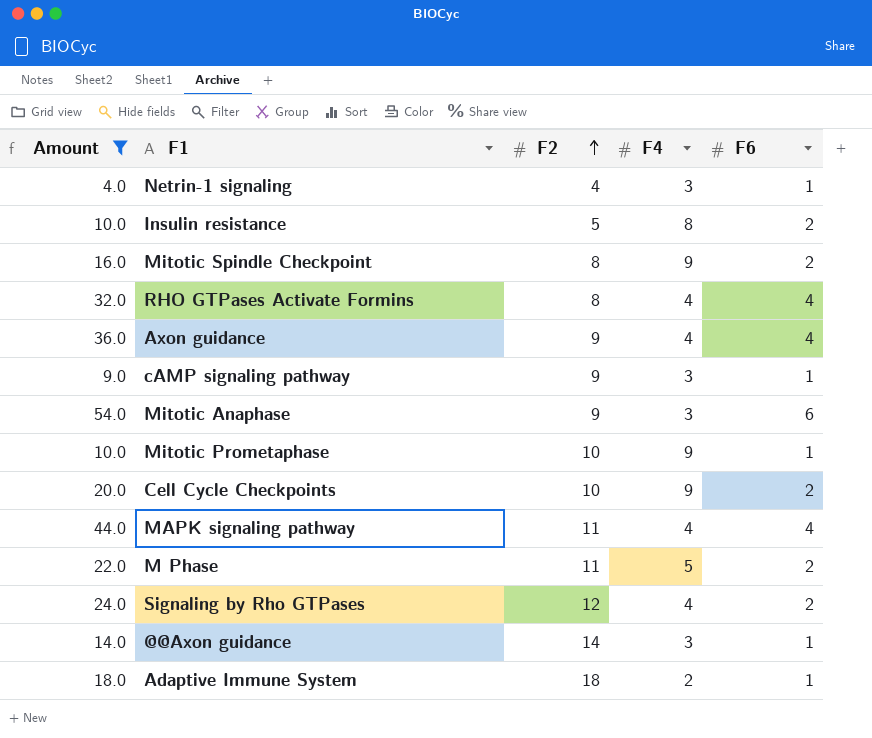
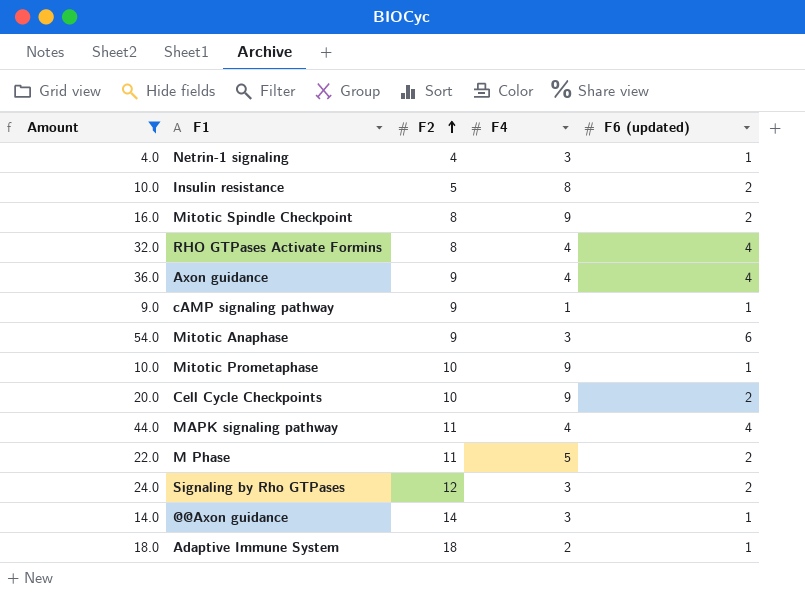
column name: F6 -> F6 (updated)
cAMP signaling pathway | F4: 3 -> 1
Signaling by Rho GTPases | F4: 4 -> 3

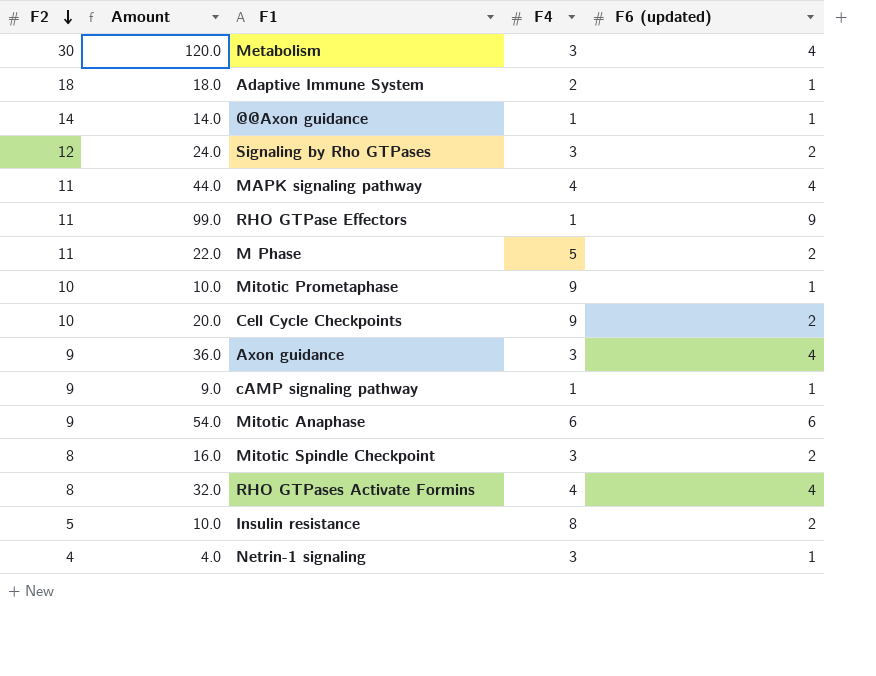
filter: Amount <= 54.0 -> none
row order: F2 ascending -> F2 descending
column F2 | position: 3 -> 1
@@Axon guidance | F4: 3 -> 1
Axon guidance | F4: 4 -> 3
Mitotic Anaphase | F4: 3 -> 6
Mitotic Spindle Checkpoint | F4: 9 -> 3

